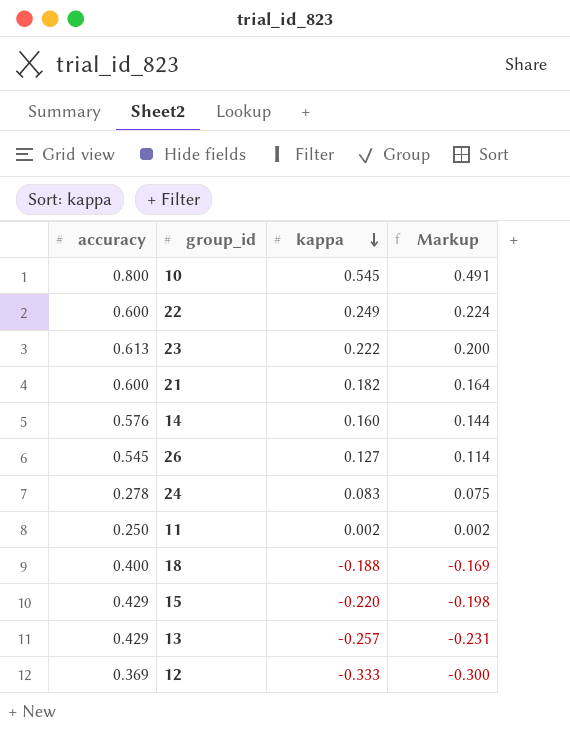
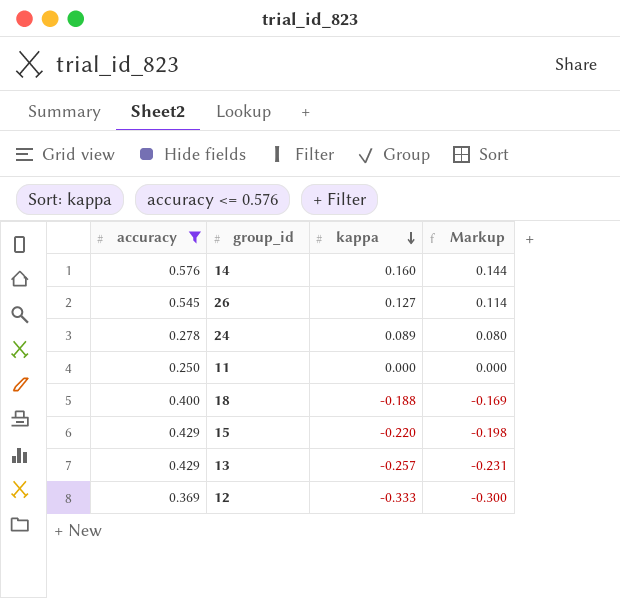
filter: none -> accuracy <= 0.576
24 | kappa: 0.083 -> 0.089
24 | Markup: 0.075 -> 0.080
11 | kappa: 0.002 -> 0.000
11 | Markup: 0.002 -> 0.000

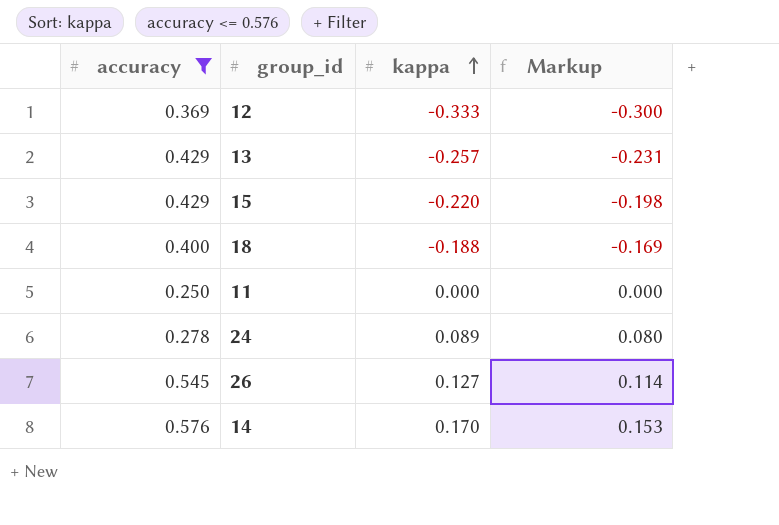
row order: kappa descending -> kappa ascending
14 | kappa: 0.160 -> 0.170
14 | Markup: 0.144 -> 0.153

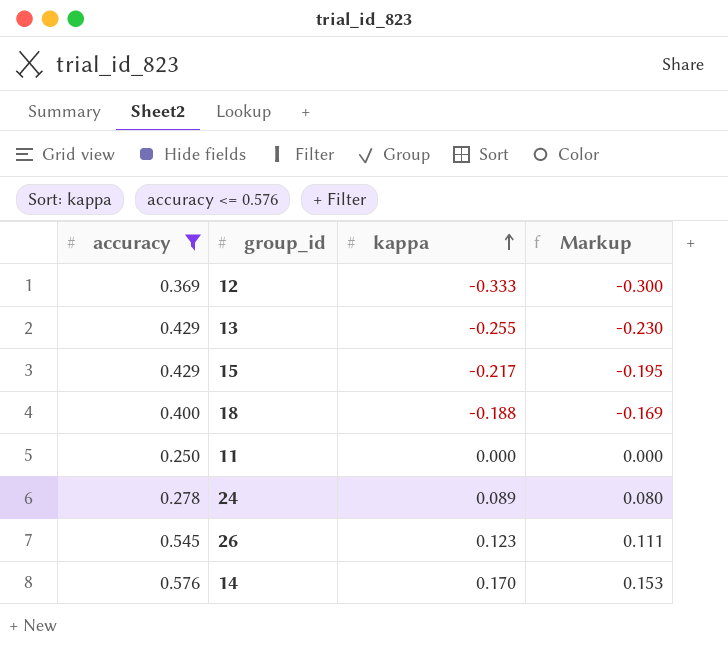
13 | kappa: -0.257 -> -0.255
13 | Markup: -0.231 -> -0.230
15 | kappa: -0.220 -> -0.217
15 | Markup: -0.198 -> -0.195
26 | kappa: 0.127 -> 0.123
26 | Markup: 0.114 -> 0.111

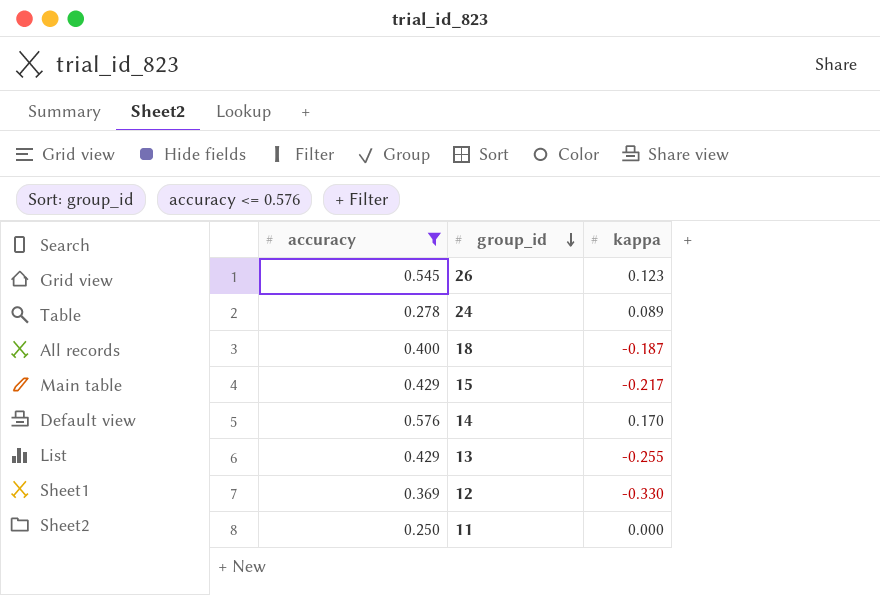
row order: kappa ascending -> group_id descending
column Markup | formula: [kappa] * 0.9 -> none
18 | kappa: -0.188 -> -0.187
12 | kappa: -0.333 -> -0.330

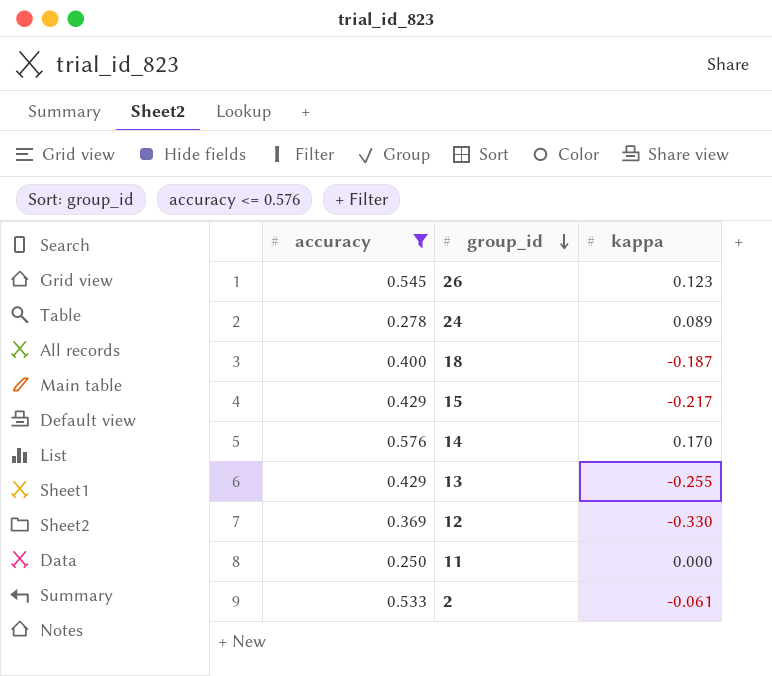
row 2: none -> 0.533 | -0.061

